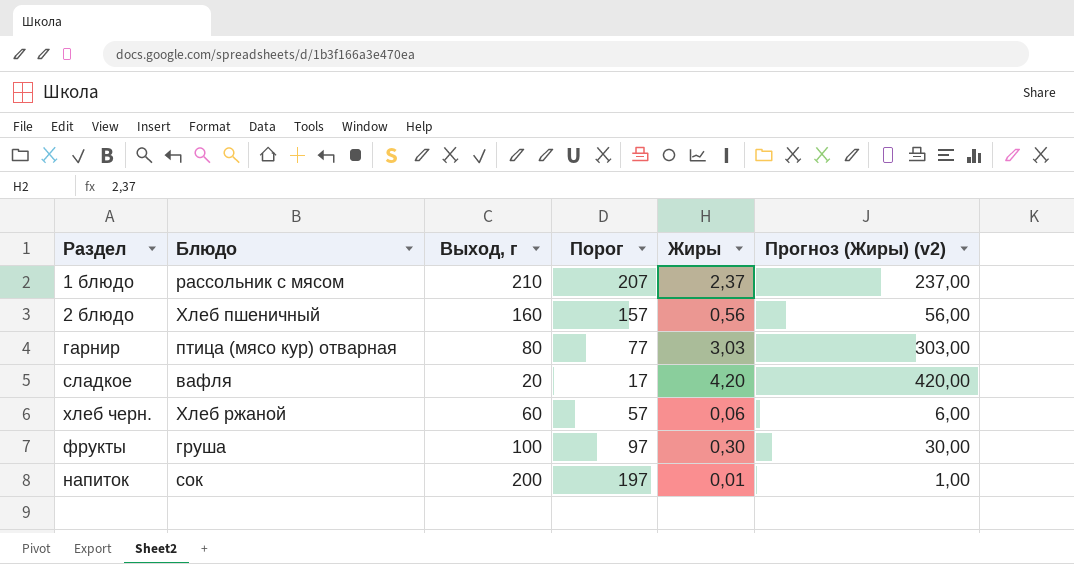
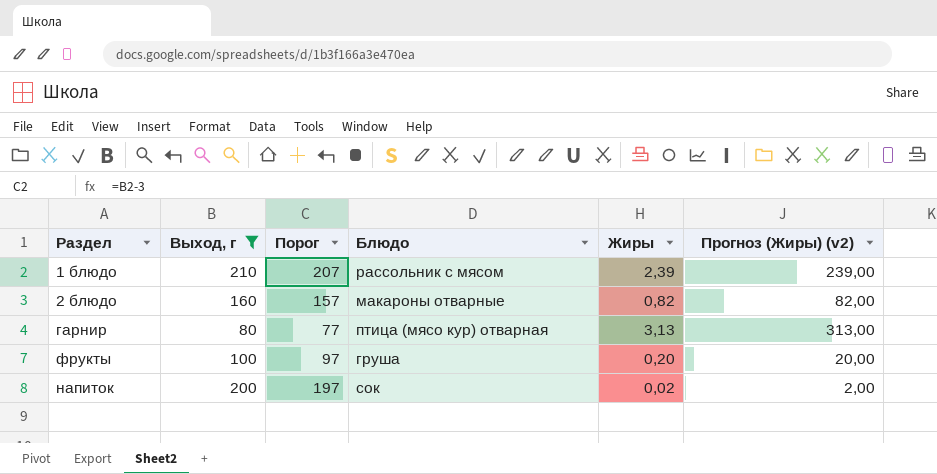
filter: none -> Выход, г >= 80
column Блюдо | position: 2 -> 4
1 блюдо | Жиры: 2,37 -> 2,39
1 блюдо | Прогноз (Жиры) (v2): 237,00 -> 239,00
2 блюдо | Блюдо: Хлеб пшеничный -> макароны отварные
2 блюдо | Жиры: 0,56 -> 0,82
2 блюдо | Прогноз (Жиры) (v2): 56,00 -> 82,00
гарнир | Жиры: 3,03 -> 3,13
гарнир | Прогноз (Жиры) (v2): 303,00 -> 313,00
фрукты | Жиры: 0,30 -> 0,20
фрукты | Прогноз (Жиры) (v2): 30,00 -> 20,00
напиток | Жиры: 0,01 -> 0,02
напиток | Прогноз (Жиры) (v2): 1,00 -> 2,00

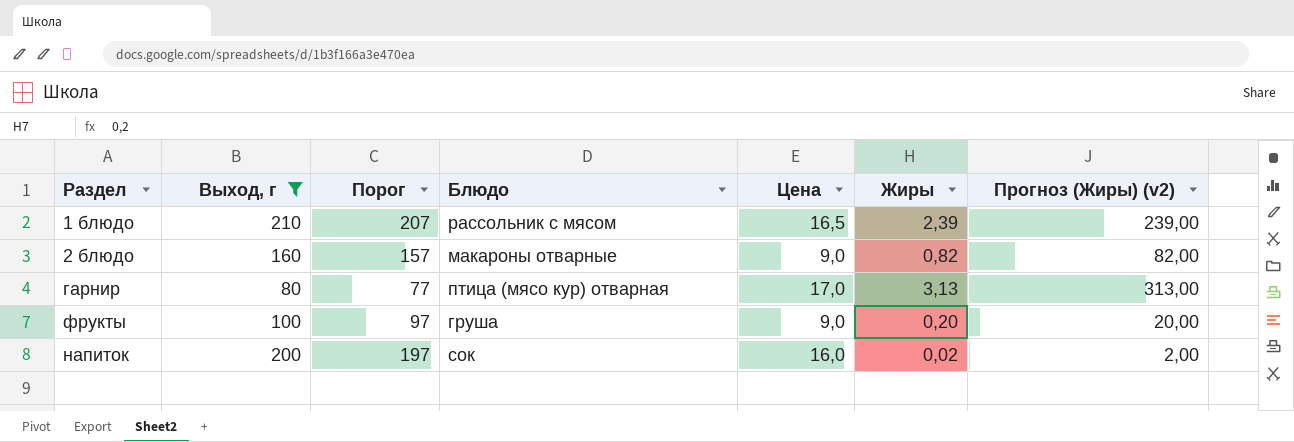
column Цена | position: none -> 5

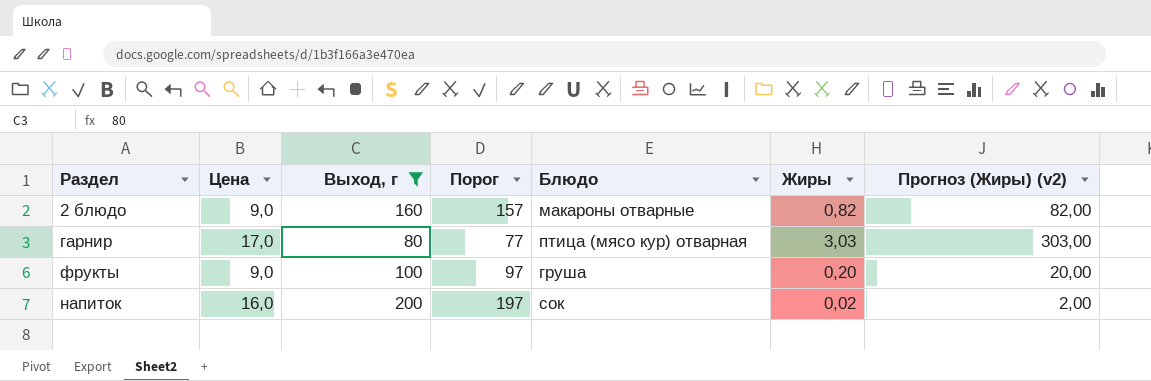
column Цена | position: 5 -> 2
row 1 блюдо: 210 | 207 | рассольник с мясом | 16,5 | 2,39 | 239,00 -> none
гарнир | Жиры: 3,13 -> 3,03
гарнир | Прогноз (Жиры) (v2): 313,00 -> 303,00

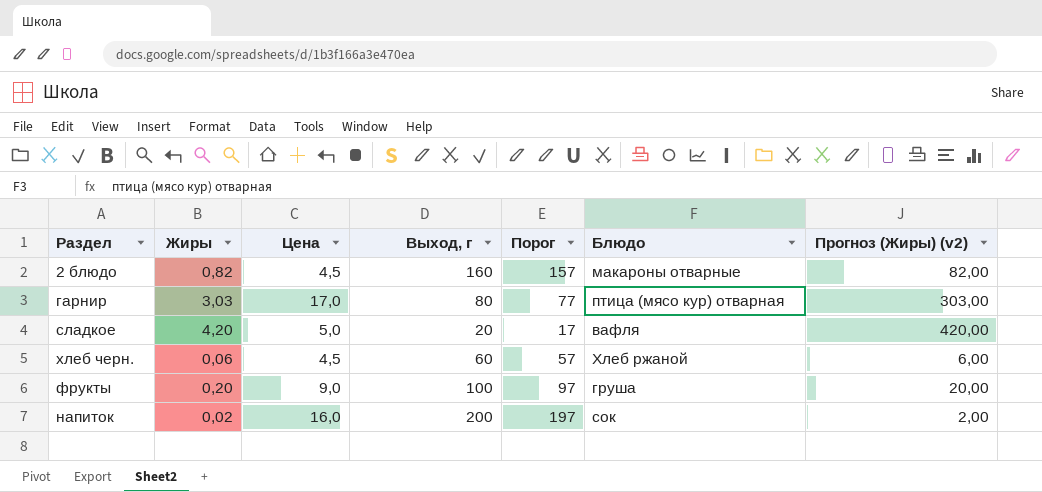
filter: Выход, г >= 80 -> none
column Жиры | position: 6 -> 2
2 блюдо | Цена: 9,0 -> 4,5

